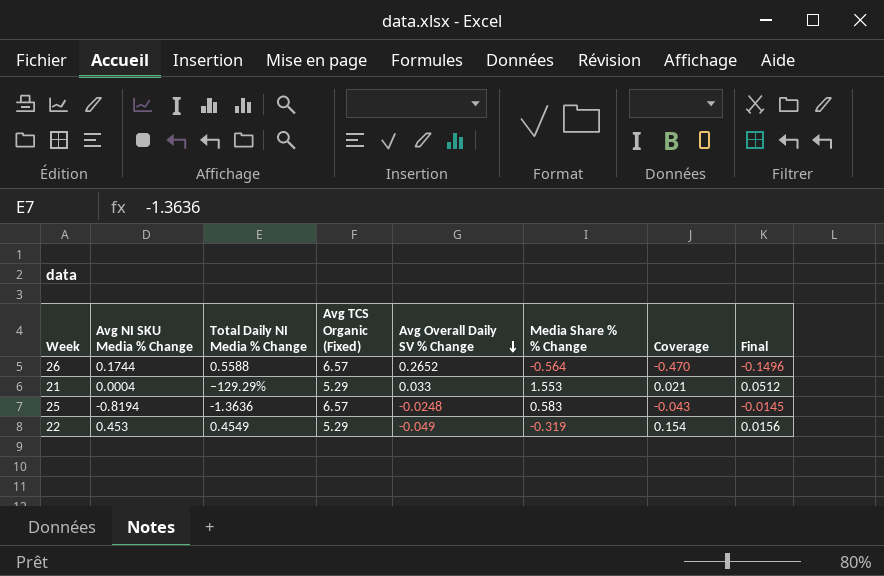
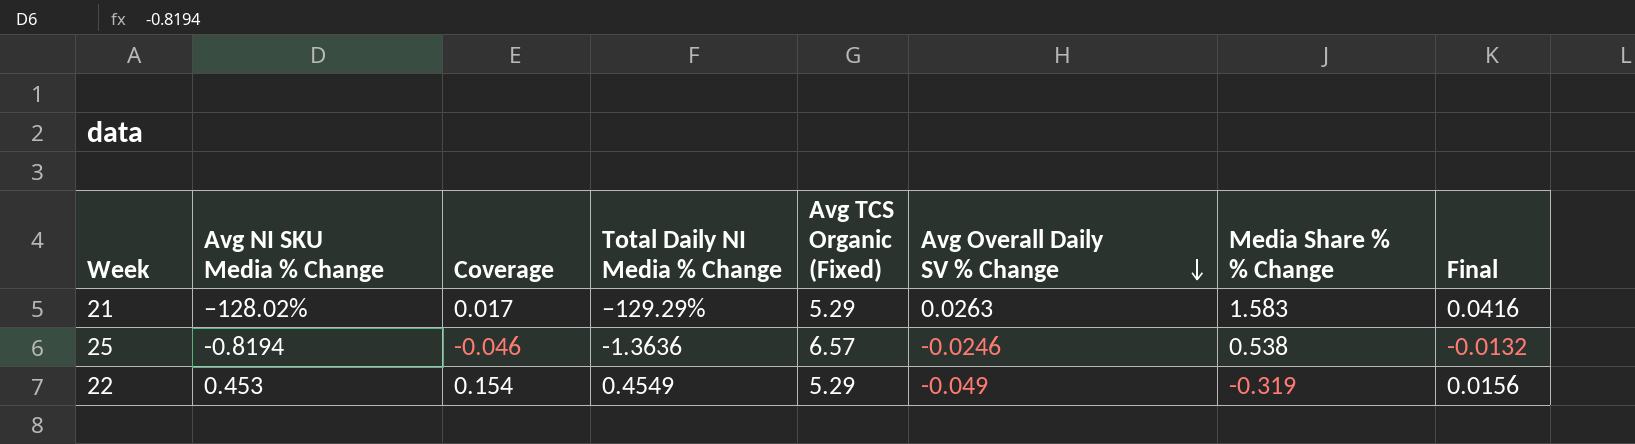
column Coverage | position: 7 -> 3
row 26: 0.1744 | 0.5588 | 6.57 | 0.2652 | -0.564 | -0.470 | -0.1496 -> none
21 | Avg NI SKU Media % Change: 0.0004 -> –128.02%
21 | Coverage: 0.021 -> 0.017
21 | Avg Overall Daily SV % Change: 0.033 -> 0.0263
21 | Media Share % % Change: 1.553 -> 1.583
21 | Final: 0.0512 -> 0.0416
25 | Coverage: -0.043 -> -0.046
25 | Avg Overall Daily SV % Change: -0.0248 -> -0.0246
25 | Media Share % % Change: 0.583 -> 0.538
25 | Final: -0.0145 -> -0.0132

